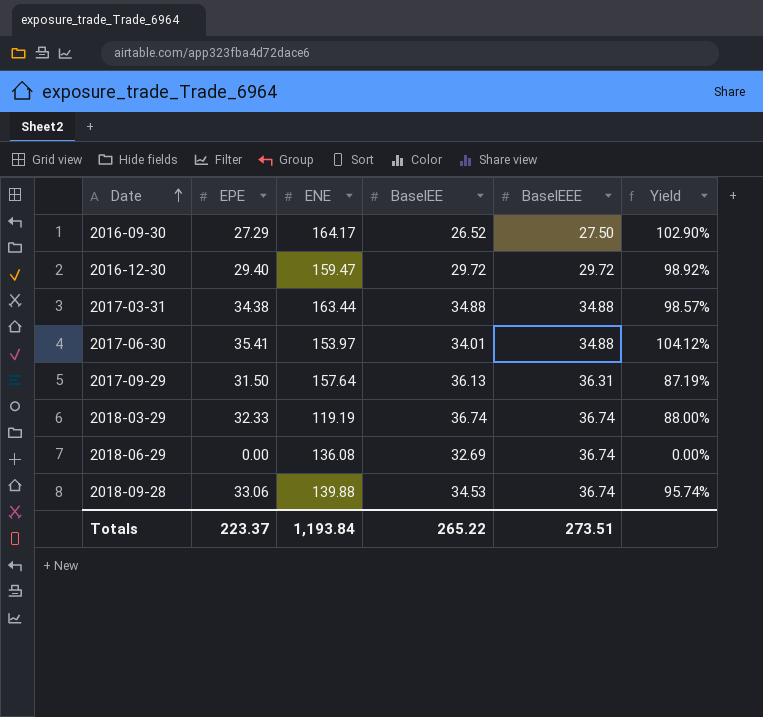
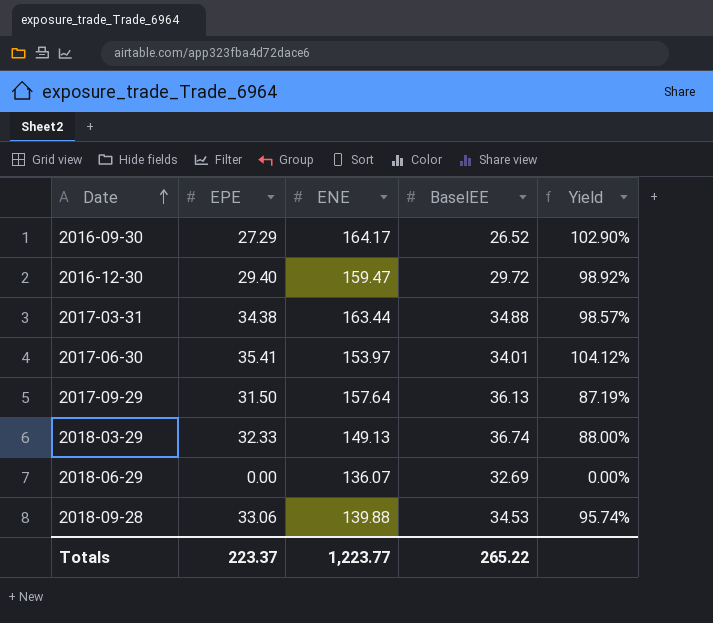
column BaselEEE | position: 5 -> none
2018-03-29 | ENE: 119.19 -> 149.13
2018-06-29 | ENE: 136.08 -> 136.07
Totals | ENE: 1,193.84 -> 1,223.77

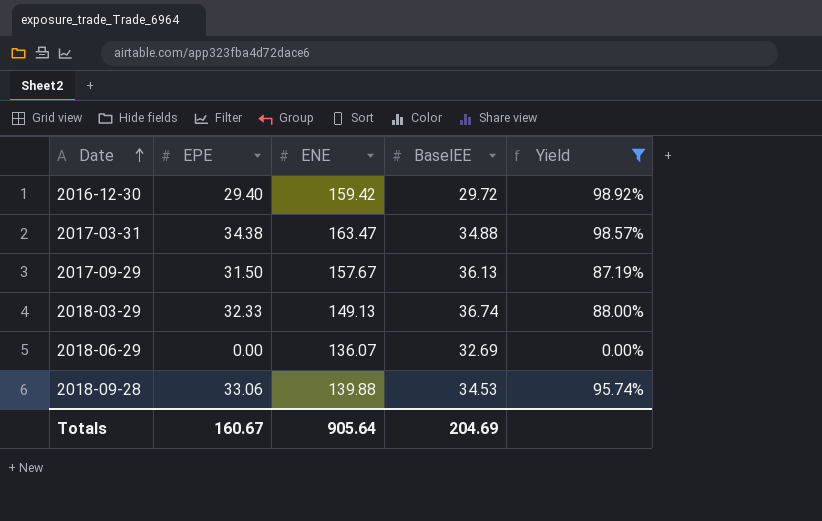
filter: none -> Yield <= 98.92%
2016-12-30 | ENE: 159.47 -> 159.42
2017-03-31 | ENE: 163.44 -> 163.47
2017-09-29 | ENE: 157.64 -> 157.67
Totals | EPE: 223.37 -> 160.67
Totals | ENE: 1,223.77 -> 905.64
Totals | BaselEE: 265.22 -> 204.69

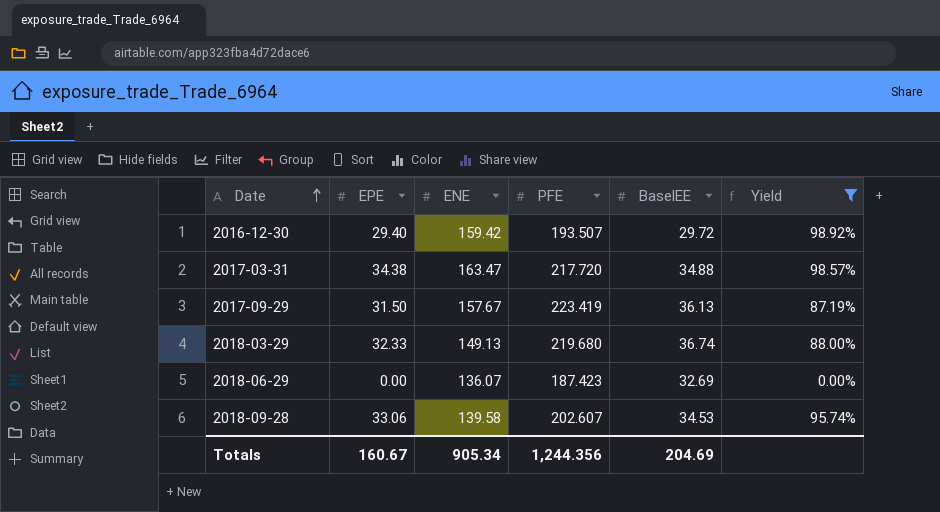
column PFE | position: none -> 4
2018-09-28 | ENE: 139.88 -> 139.58
Totals | ENE: 905.64 -> 905.34

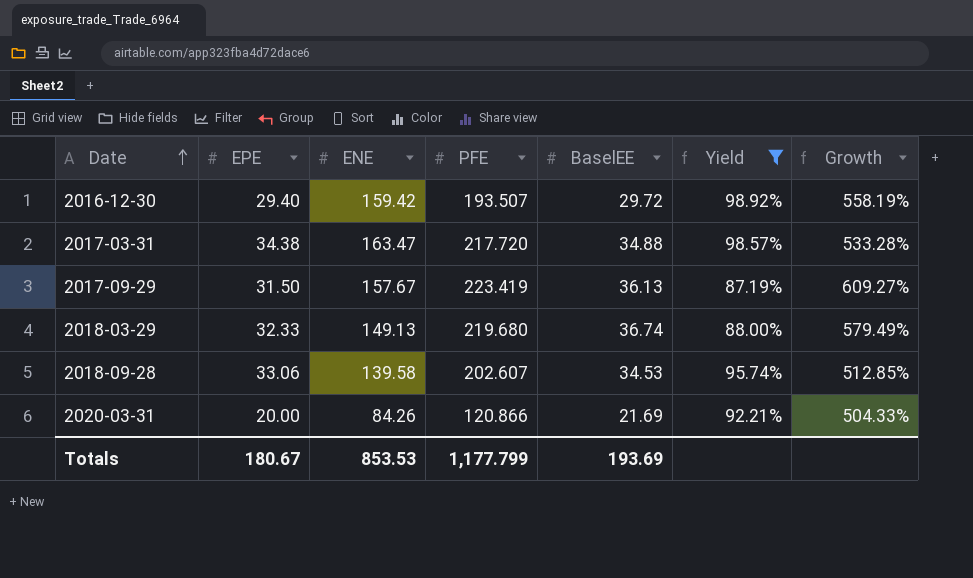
column Growth | formula: none -> ([PFE] - [EPE]) / [EPE]
row 2018-06-29: 0.00 | 136.07 | 187.423 | 32.69 | 0.00% -> none
row 2020-03-31: none -> 20.00 | 84.26 | 120.866 | 21.69 | 92.21% | 504.33%
Totals | EPE: 160.67 -> 180.67
Totals | ENE: 905.34 -> 853.53
Totals | PFE: 1,244.356 -> 1,177.799
Totals | BaselEE: 204.69 -> 193.69

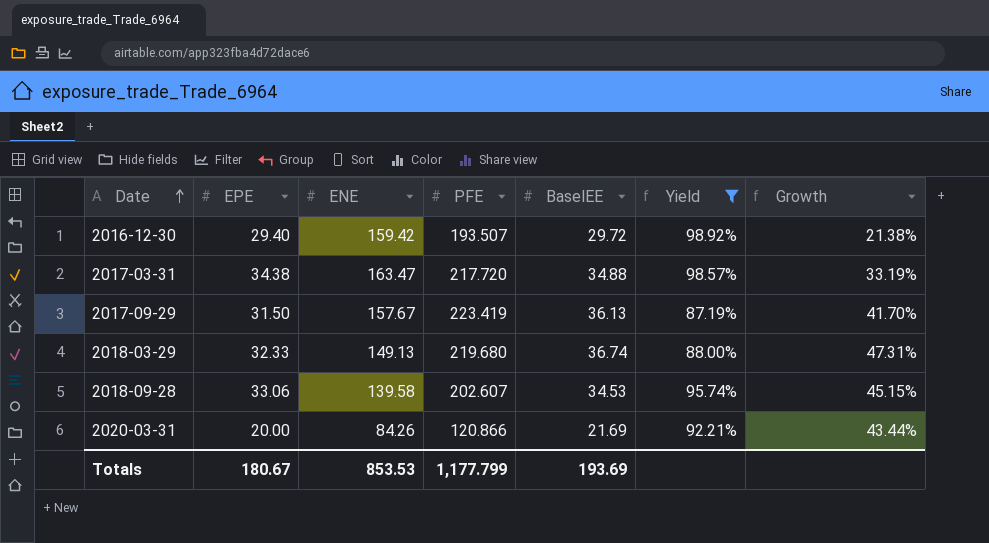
column Growth | formula: ([PFE] - [EPE]) / [EPE] -> ([PFE] - [ENE]) / [ENE]

